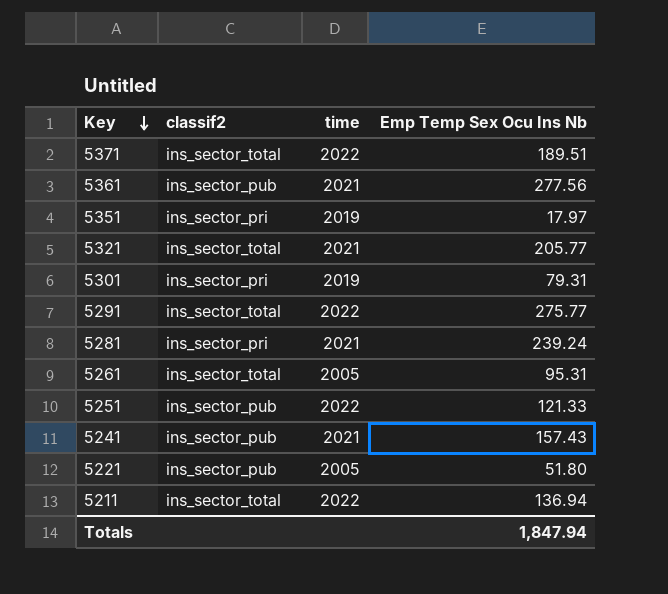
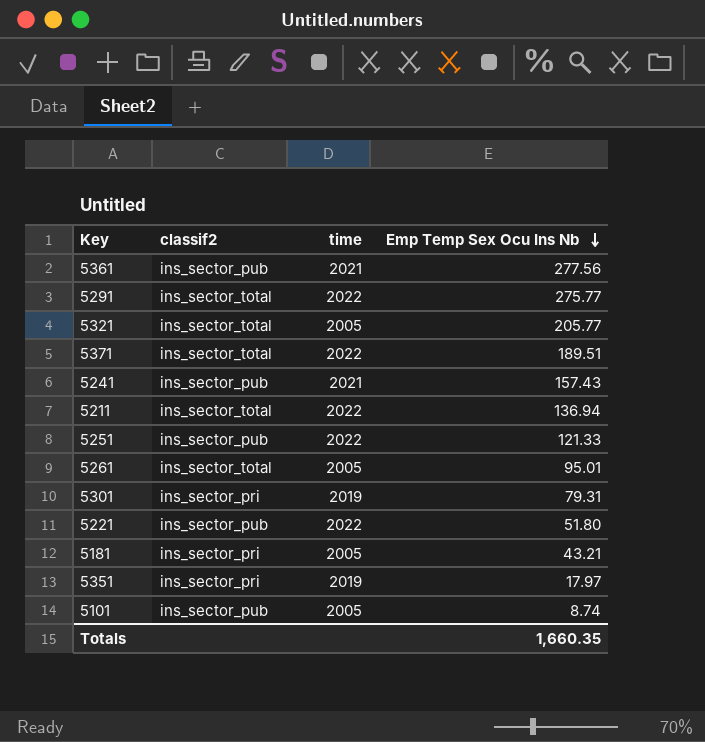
row order: Key descending -> Emp Temp Sex Ocu Ins Nb descending
row 5281: ins_sector_pri | 2021 | 239.24 -> none
5321 | time: 2021 -> 2005
5261 | Emp Temp Sex Ocu Ins Nb: 95.31 -> 95.01
5221 | time: 2005 -> 2022
row 5181: none -> ins_sector_pri | 2005 | 43.21
row 5101: none -> ins_sector_pub | 2005 | 8.74
Totals | Emp Temp Sex Ocu Ins Nb: 1,847.94 -> 1,660.35

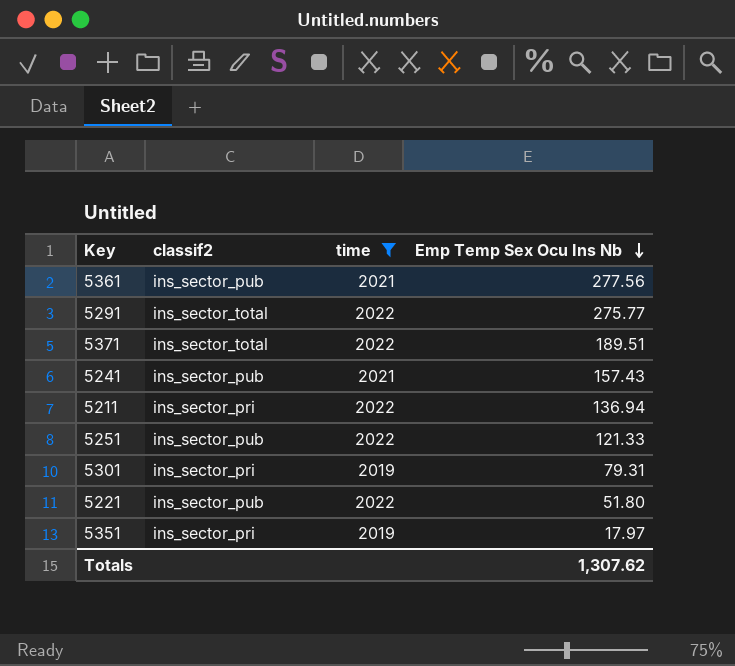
filter: none -> time != 2005
5211 | classif2: ins_sector_total -> ins_sector_pri
Totals | Emp Temp Sex Ocu Ins Nb: 1,660.35 -> 1,307.62

